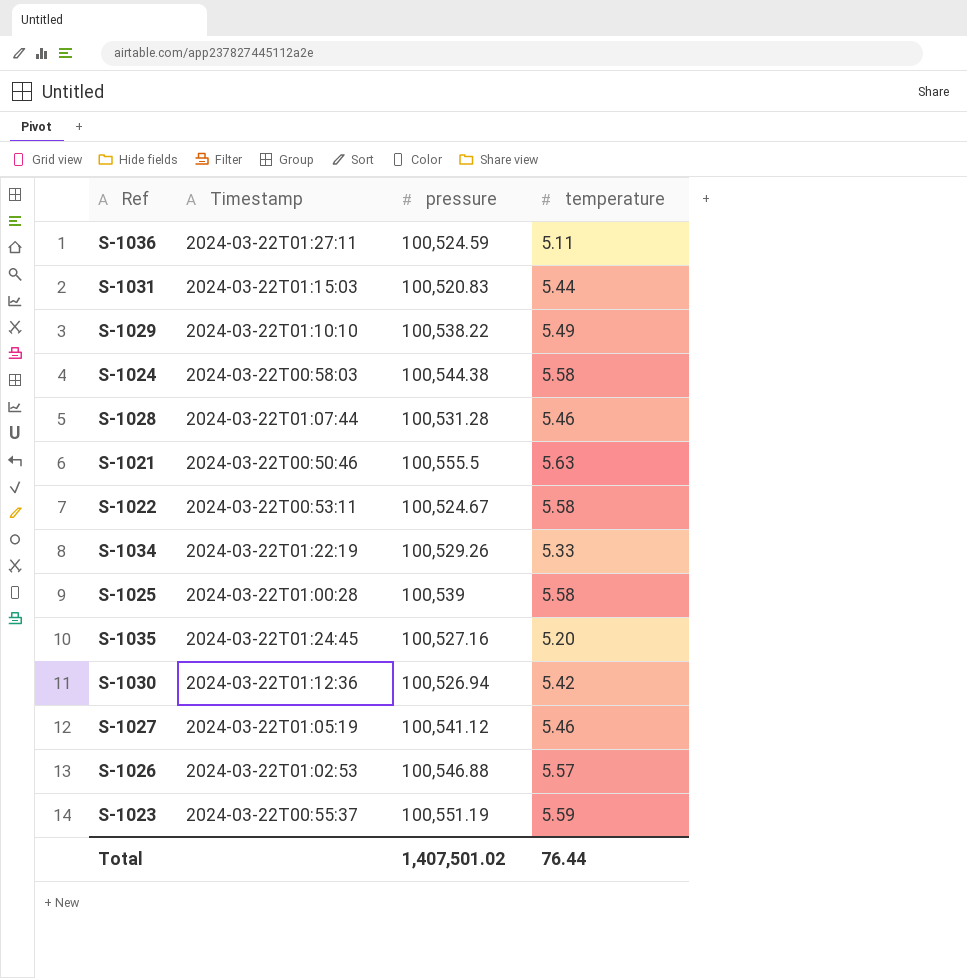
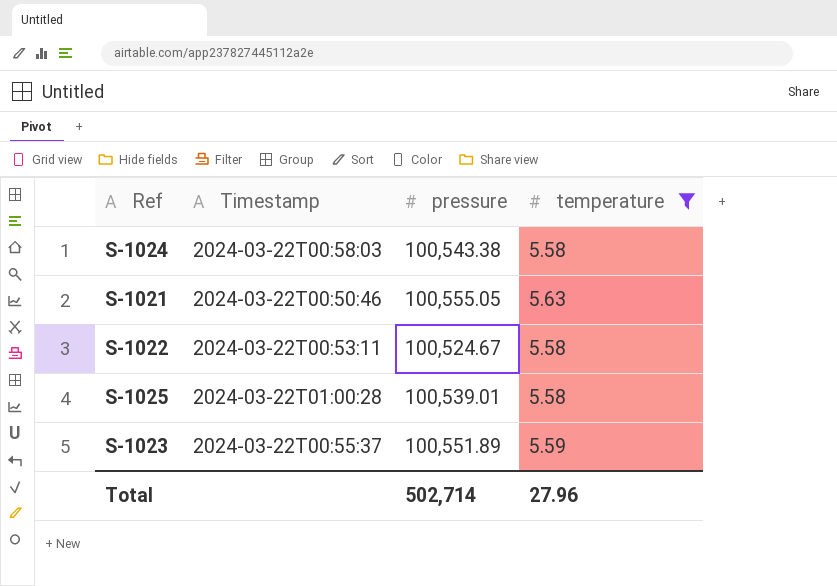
filter: none -> temperature >= 5.58
S-1024 | pressure: 100,544.38 -> 100,543.38
S-1021 | pressure: 100,555.5 -> 100,555.05
S-1025 | pressure: 100,539 -> 100,539.01
S-1023 | pressure: 100,551.19 -> 100,551.89
Total | pressure: 1,407,501.02 -> 502,714
Total | temperature: 76.44 -> 27.96

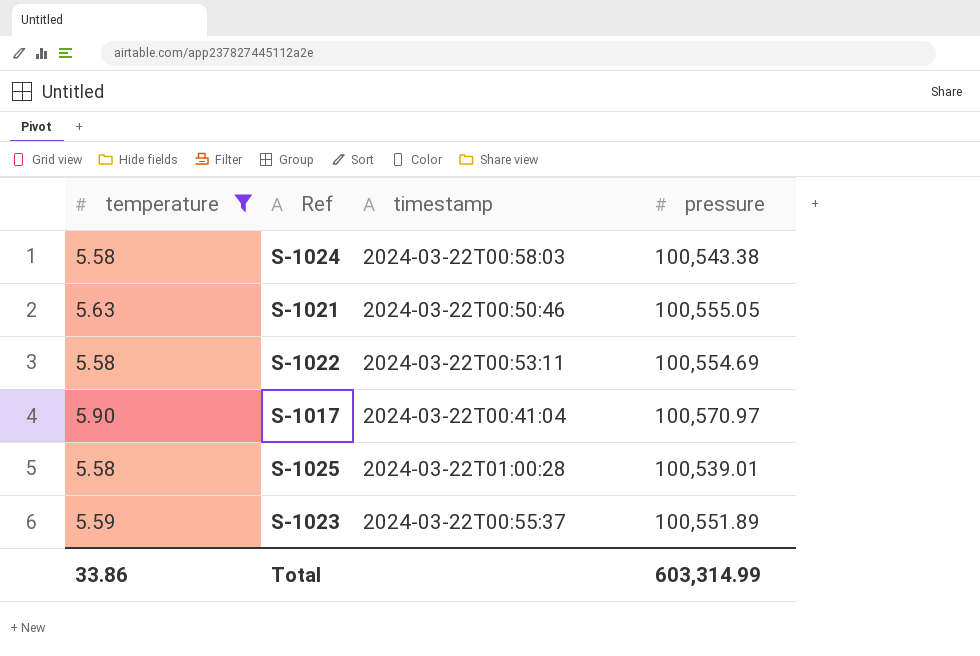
column temperature | position: 4 -> 1
column name: Timestamp -> timestamp
S-1022 | pressure: 100,524.67 -> 100,554.69
row S-1017: none -> 5.90 | 2024-03-22T00:41:04 | 100,570.97
Total | temperature: 27.96 -> 33.86
Total | pressure: 502,714 -> 603,314.99

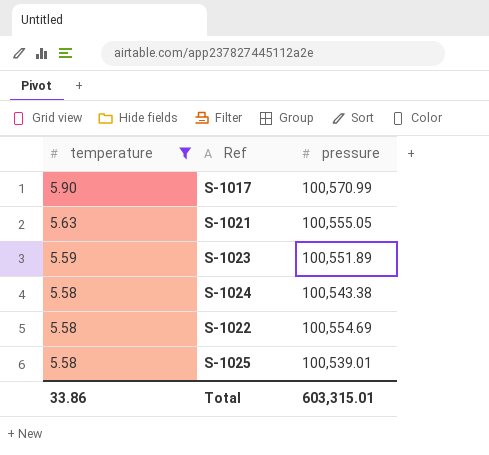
row order: none -> temperature descending
column timestamp | position: 3 -> none
S-1017 | pressure: 100,570.97 -> 100,570.99
Total | pressure: 603,314.99 -> 603,315.01

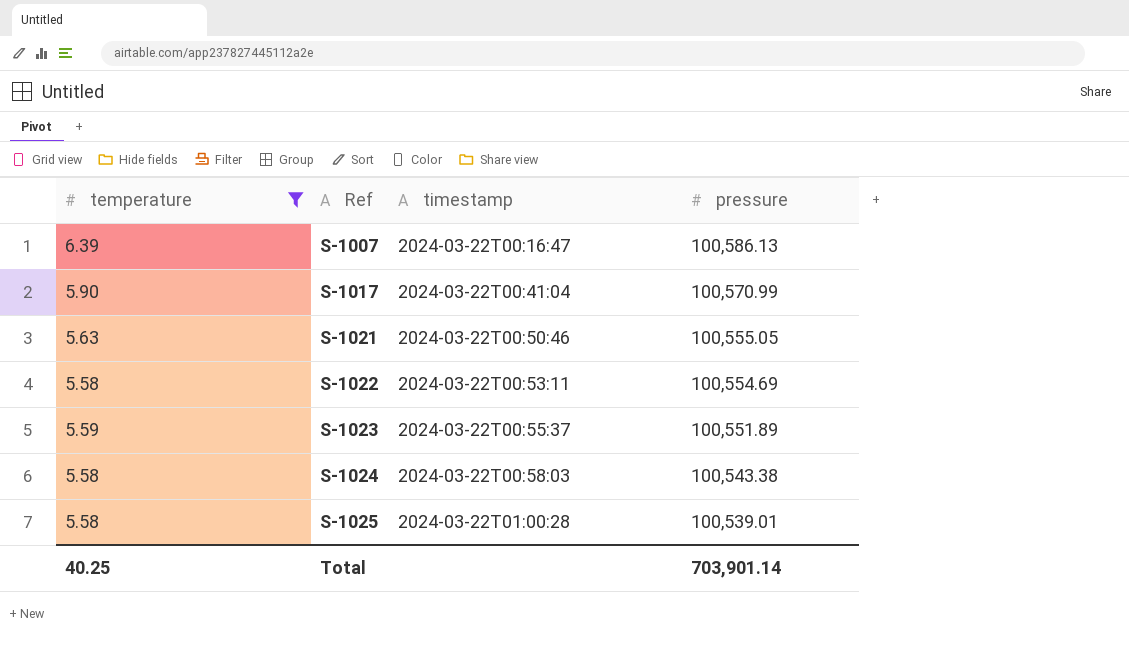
row order: temperature descending -> Ref ascending
column timestamp | position: none -> 3
row S-1007: none -> 6.39 | 2024-03-22T00:16:47 | 100,586.13
Total | temperature: 33.86 -> 40.25
Total | pressure: 603,315.01 -> 703,901.14

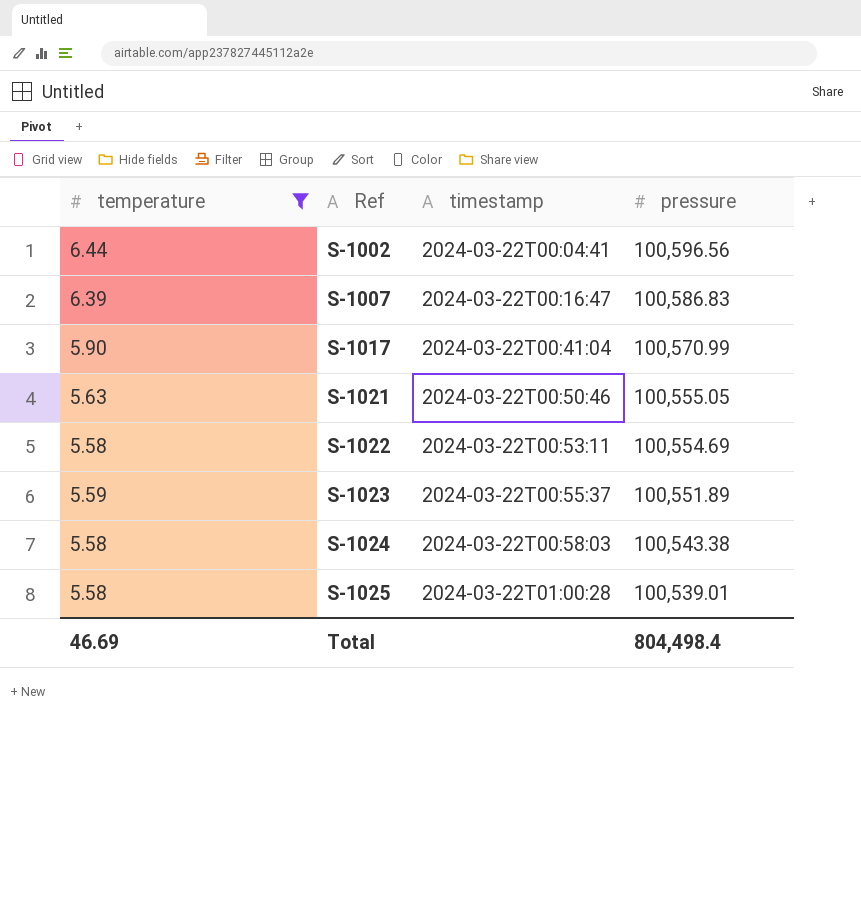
row S-1002: none -> 6.44 | 2024-03-22T00:04:41 | 100,596.56
S-1007 | pressure: 100,586.13 -> 100,586.83
Total | temperature: 40.25 -> 46.69
Total | pressure: 703,901.14 -> 804,498.4

